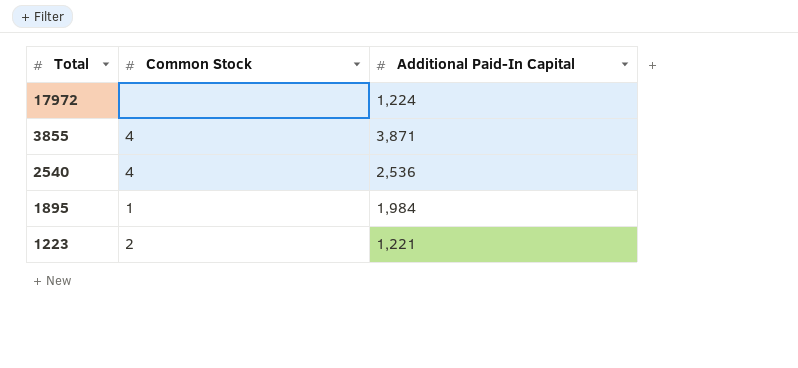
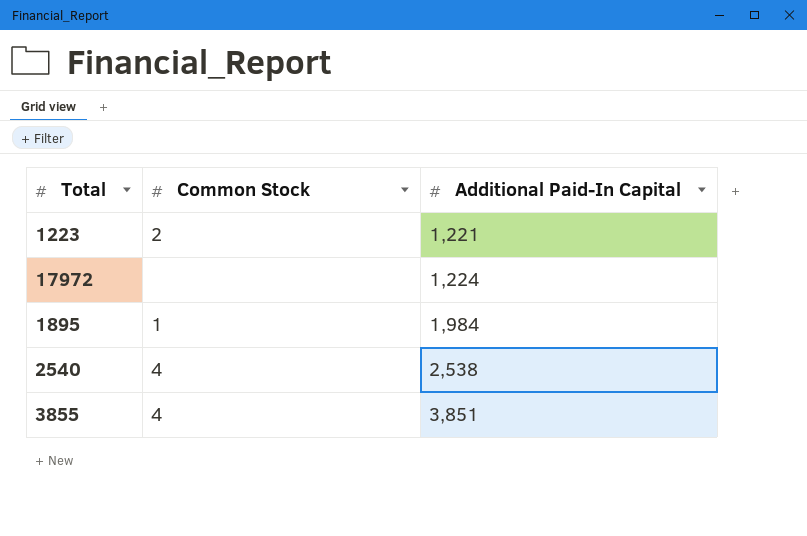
row order: Total descending -> Additional Paid-In Capital ascending
2540 | Additional Paid-In Capital: 2,536 -> 2,538
3855 | Additional Paid-In Capital: 3,871 -> 3,851

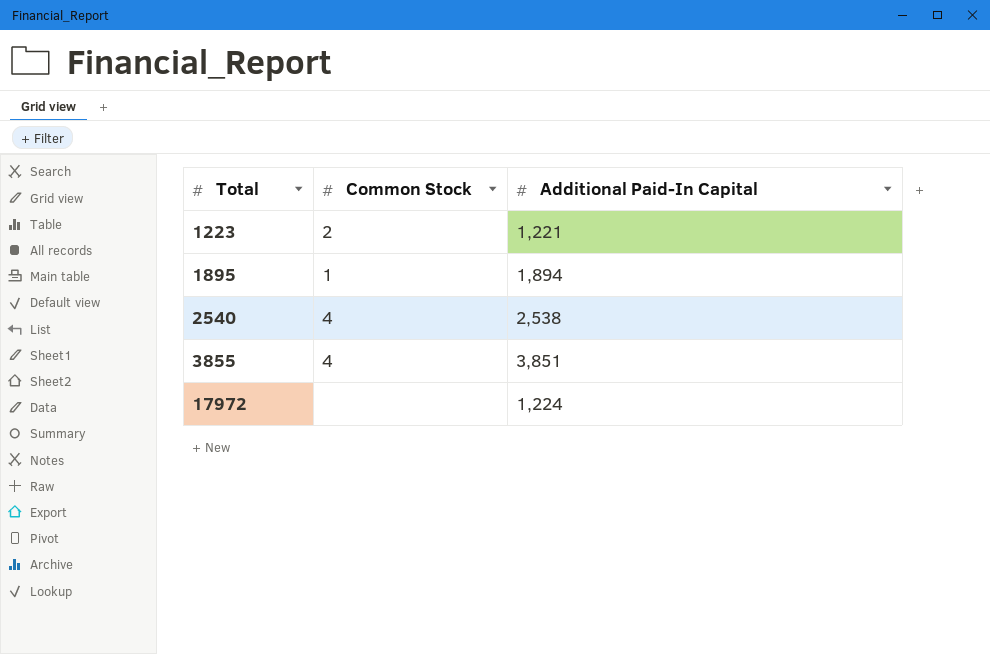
row order: Additional Paid-In Capital ascending -> Total ascending
1895 | Additional Paid-In Capital: 1,984 -> 1,894

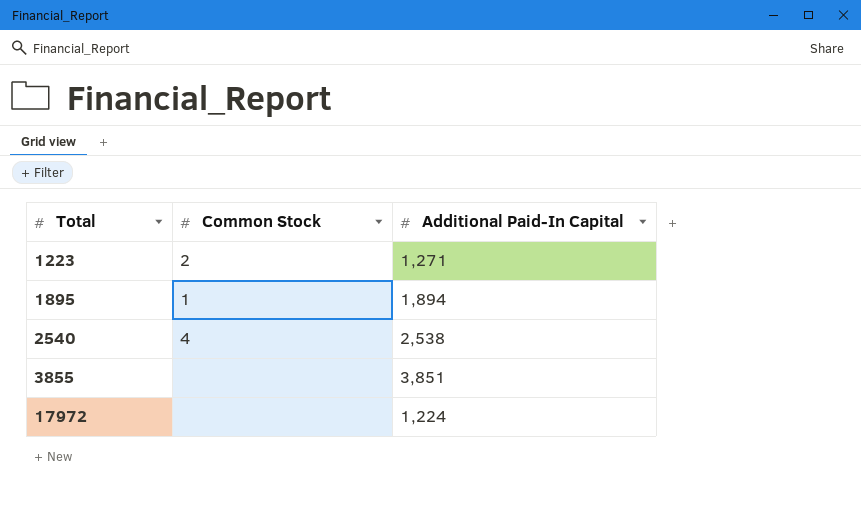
1223 | Additional Paid-In Capital: 1,221 -> 1,271
3855 | Common Stock: 4 -> none

